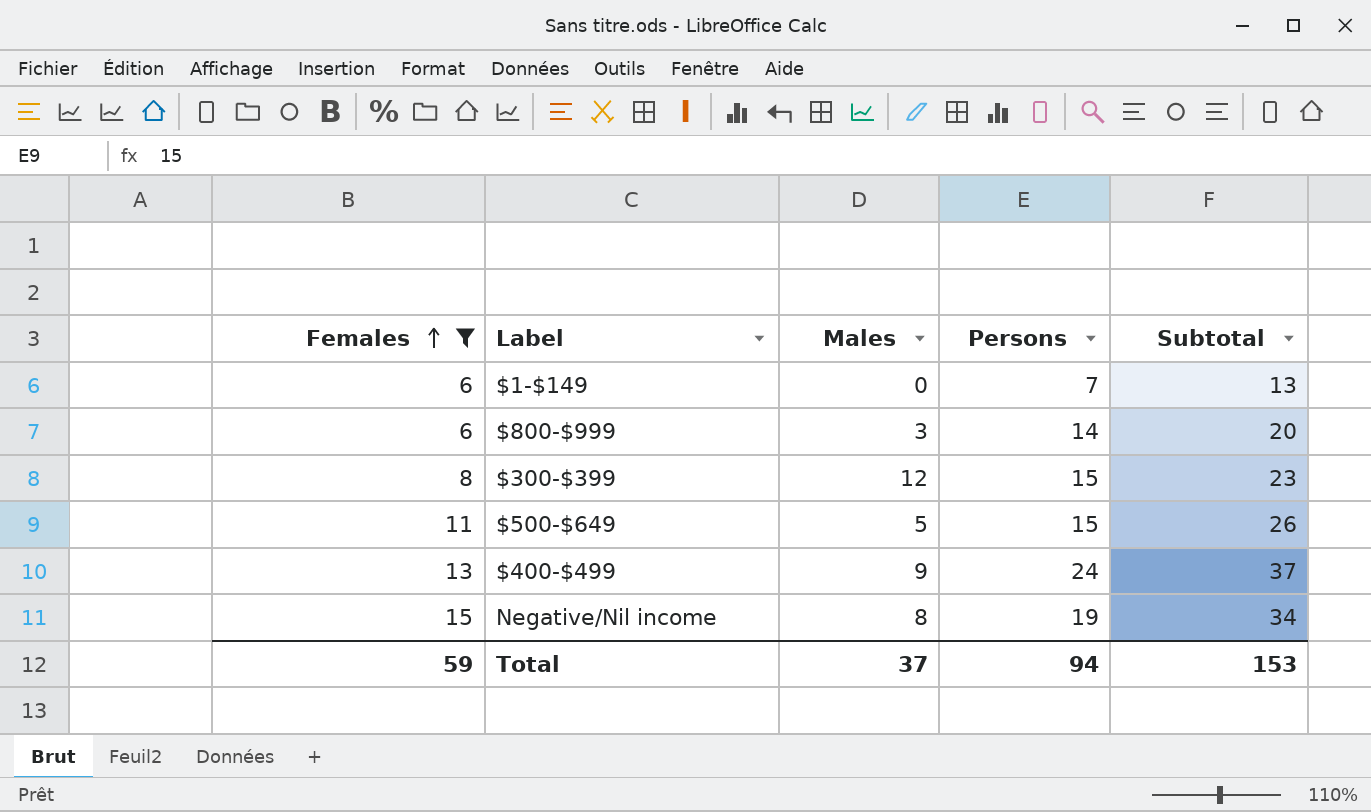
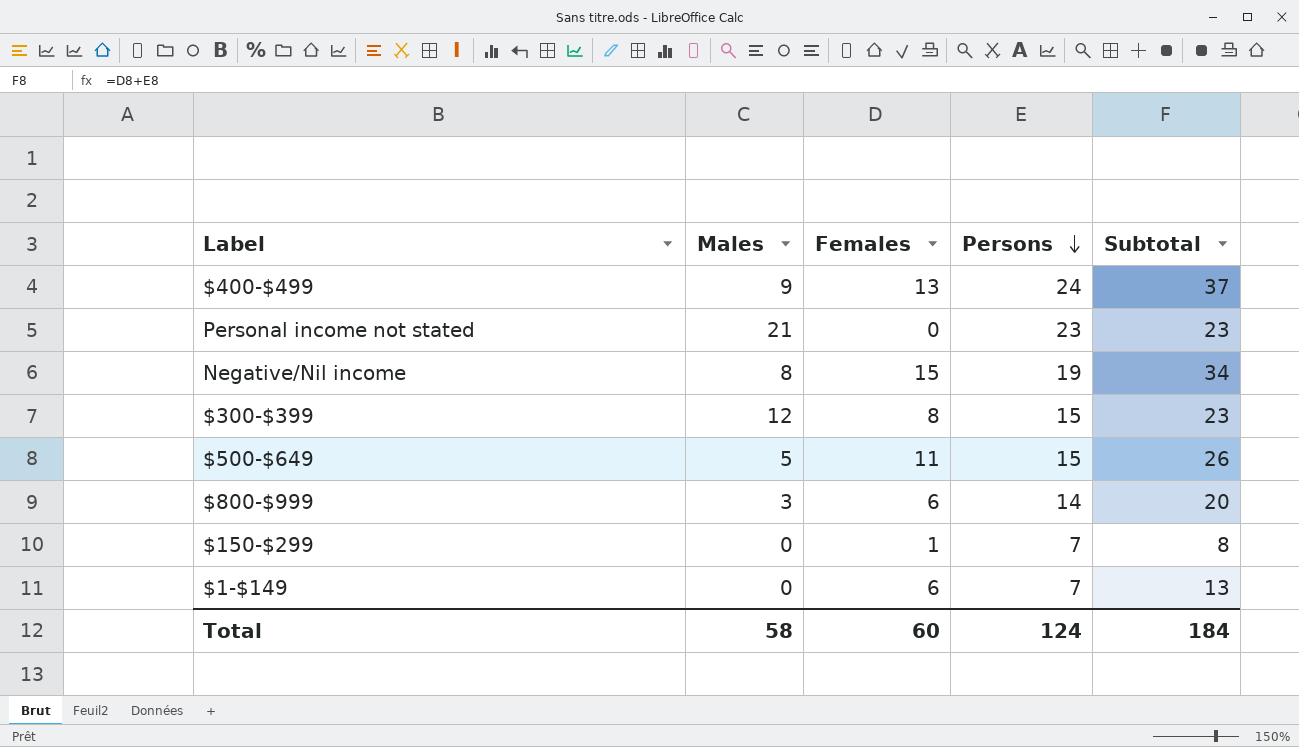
filter: Females >= 6 -> none
row order: Females ascending -> Persons descending
column Females | position: 1 -> 3
Total | Males: 37 -> 58
Total | Females: 59 -> 60
Total | Persons: 94 -> 124
Total | Subtotal: 153 -> 184

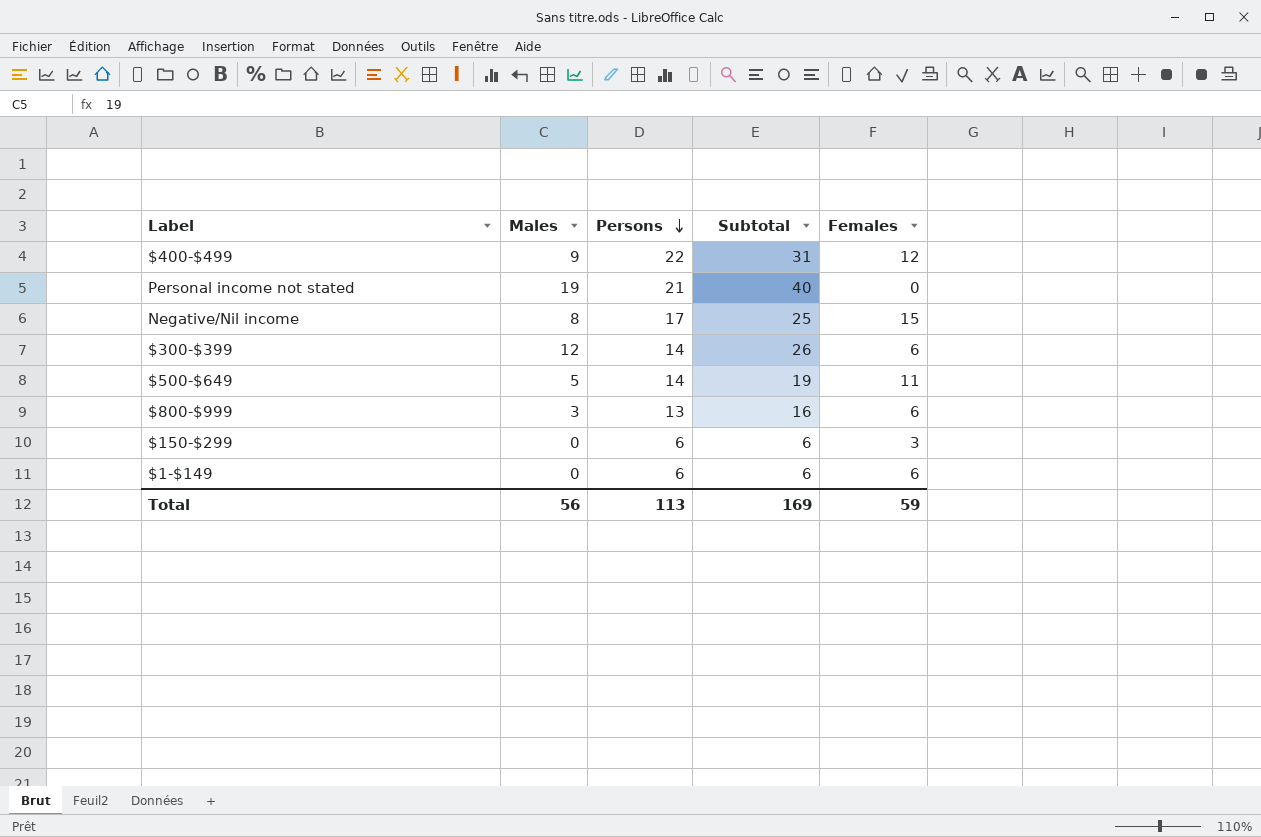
column Subtotal | formula: [Females] + [Persons] -> [Males] + [Persons]
column Females | position: 3 -> 5
$400-$499 | Persons: 24 -> 22
$400-$499 | Females: 13 -> 12
Personal income not stated | Males: 21 -> 19
Personal income not stated | Persons: 23 -> 21
Negative/Nil income | Persons: 19 -> 17
$300-$399 | Persons: 15 -> 14
$300-$399 | Females: 8 -> 6
$500-$649 | Persons: 15 -> 14
$800-$999 | Persons: 14 -> 13
$150-$299 | Persons: 7 -> 6
$150-$299 | Females: 1 -> 3
$1-$149 | Persons: 7 -> 6
Total | Males: 58 -> 56
Total | Persons: 124 -> 113
Total | Subtotal: 184 -> 169
Total | Females: 60 -> 59

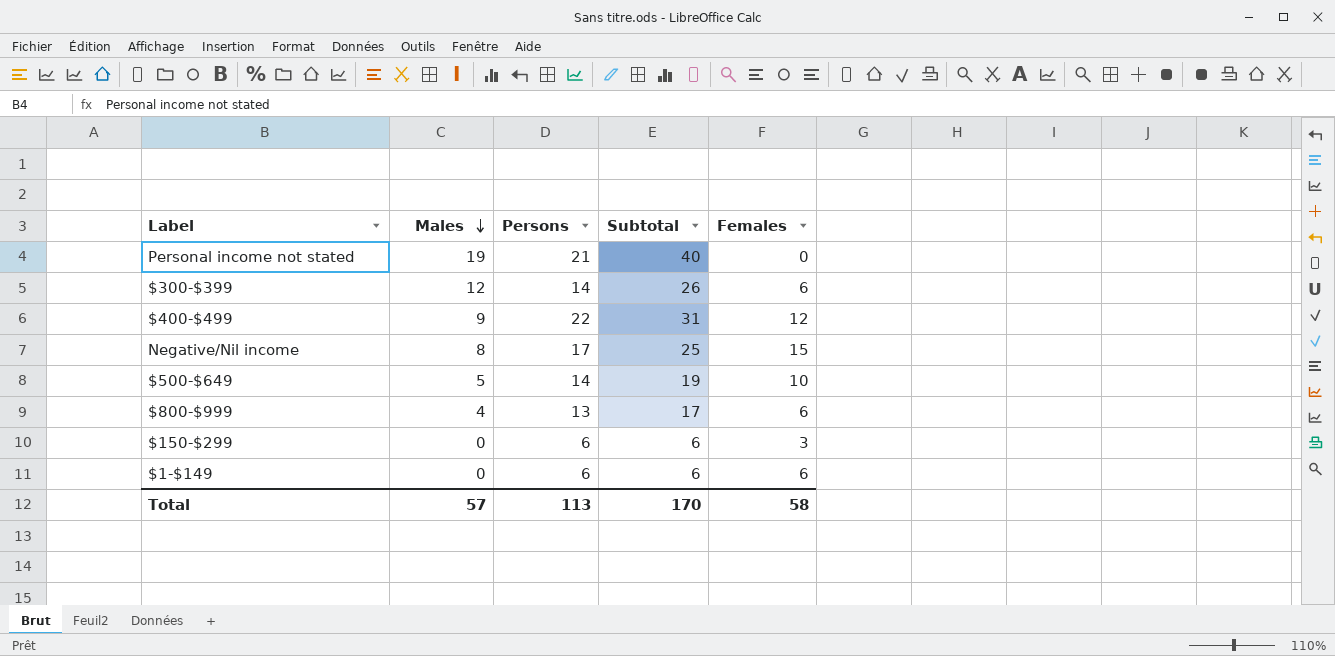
row order: Persons descending -> Males descending
$500-$649 | Females: 11 -> 10
$800-$999 | Males: 3 -> 4
$800-$999 | Subtotal: 16 -> 17
Total | Males: 56 -> 57
Total | Subtotal: 169 -> 170
Total | Females: 59 -> 58

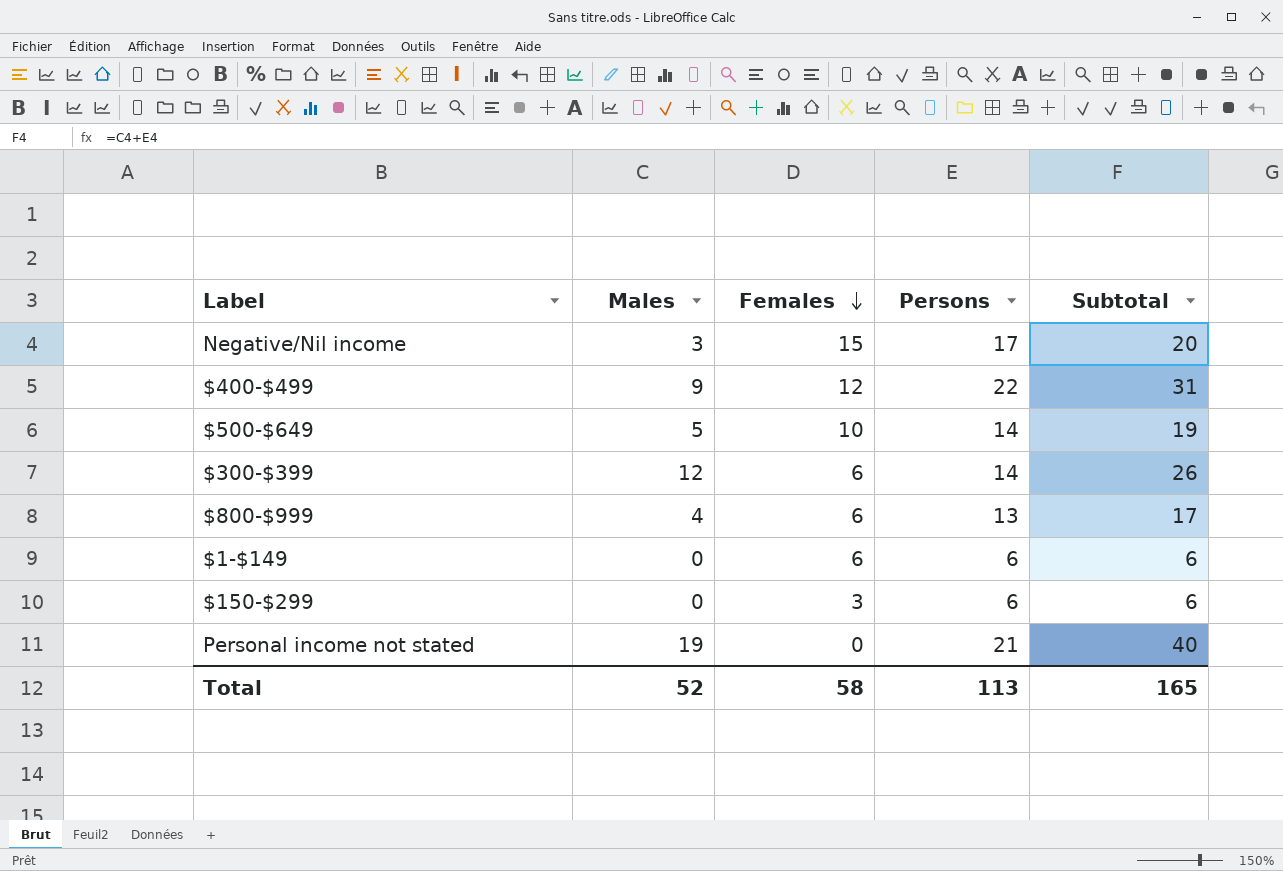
row order: Males descending -> Females descending
column Females | position: 5 -> 3
Negative/Nil income | Males: 8 -> 3
Negative/Nil income | Subtotal: 25 -> 20
Total | Males: 57 -> 52
Total | Subtotal: 170 -> 165

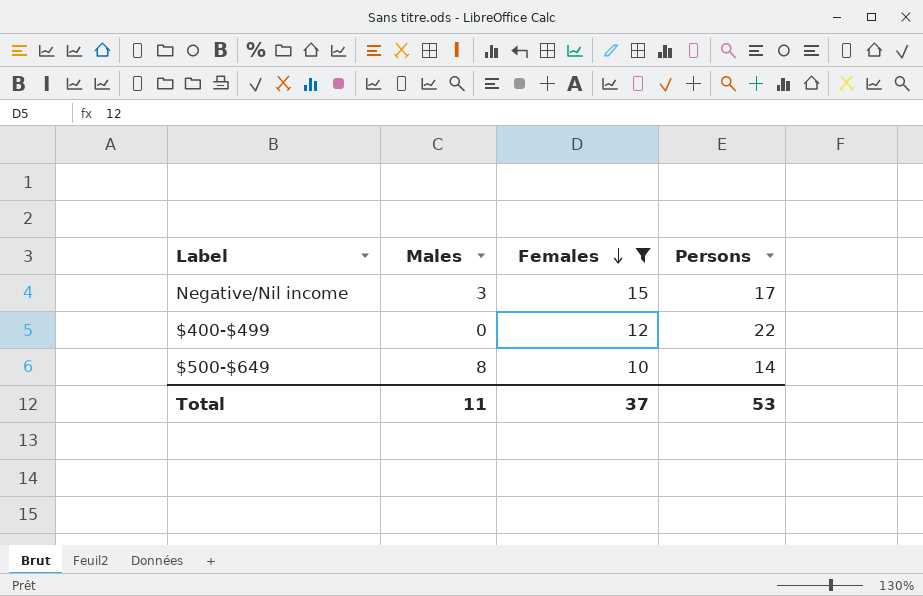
filter: none -> Females >= 10
column Subtotal | formula: [Males] + [Persons] -> none
$400-$499 | Males: 9 -> 0
$500-$649 | Males: 5 -> 8
Total | Males: 52 -> 11
Total | Females: 58 -> 37
Total | Persons: 113 -> 53

